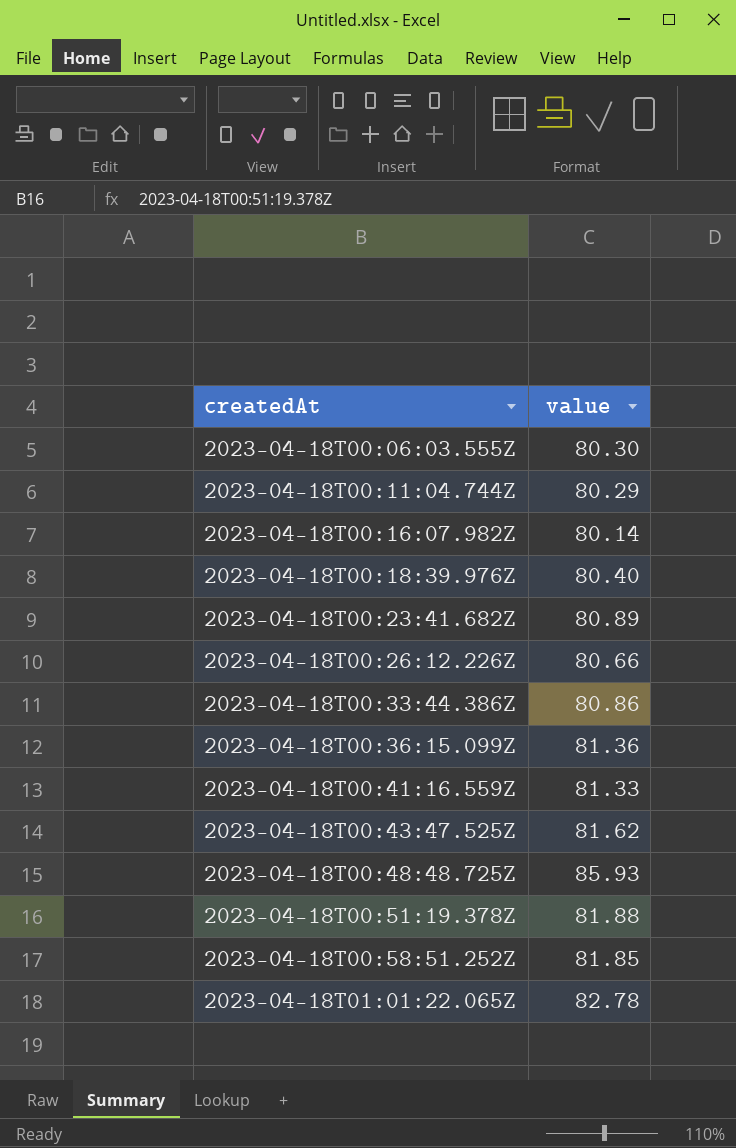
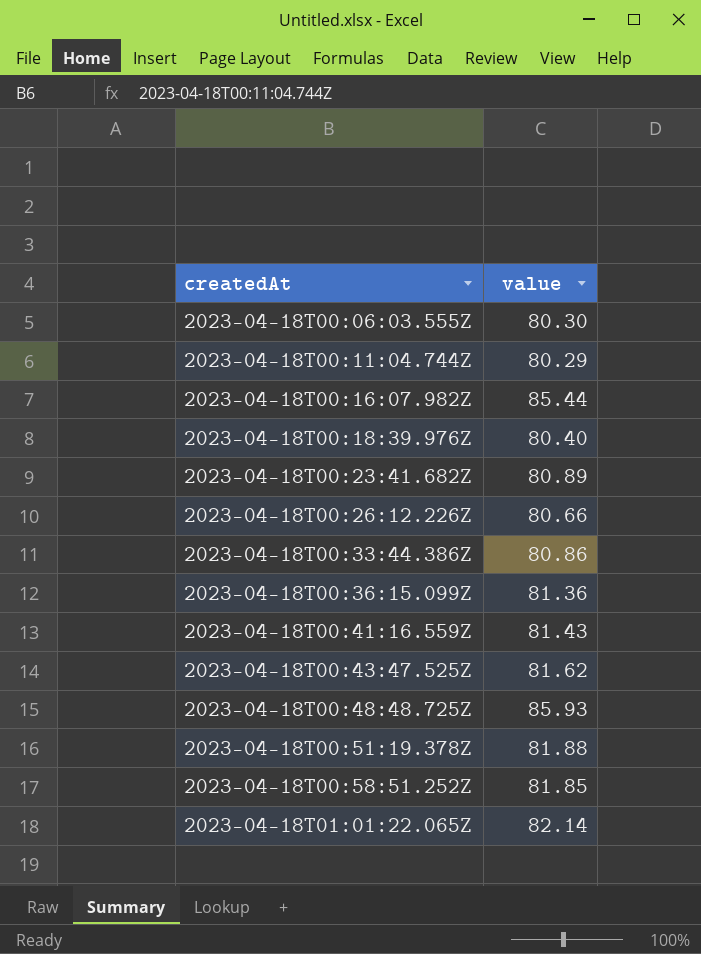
2023-04-18T00:16:07.982Z | value: 80.14 -> 85.44
2023-04-18T00:41:16.559Z | value: 81.33 -> 81.43
2023-04-18T01:01:22.065Z | value: 82.78 -> 82.14

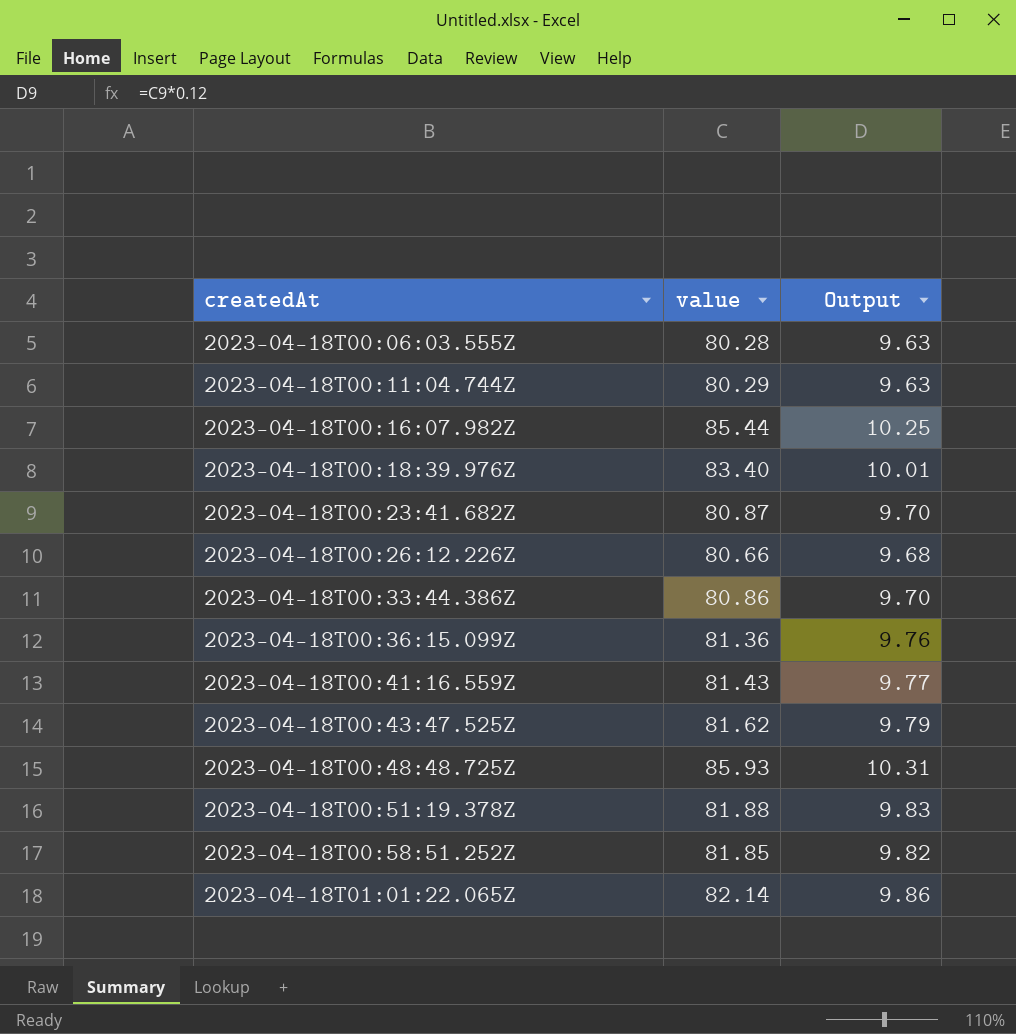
column Output | formula: none -> [value] * 0.12
2023-04-18T00:06:03.555Z | value: 80.30 -> 80.28
2023-04-18T00:18:39.976Z | value: 80.40 -> 83.40
2023-04-18T00:23:41.682Z | value: 80.89 -> 80.87

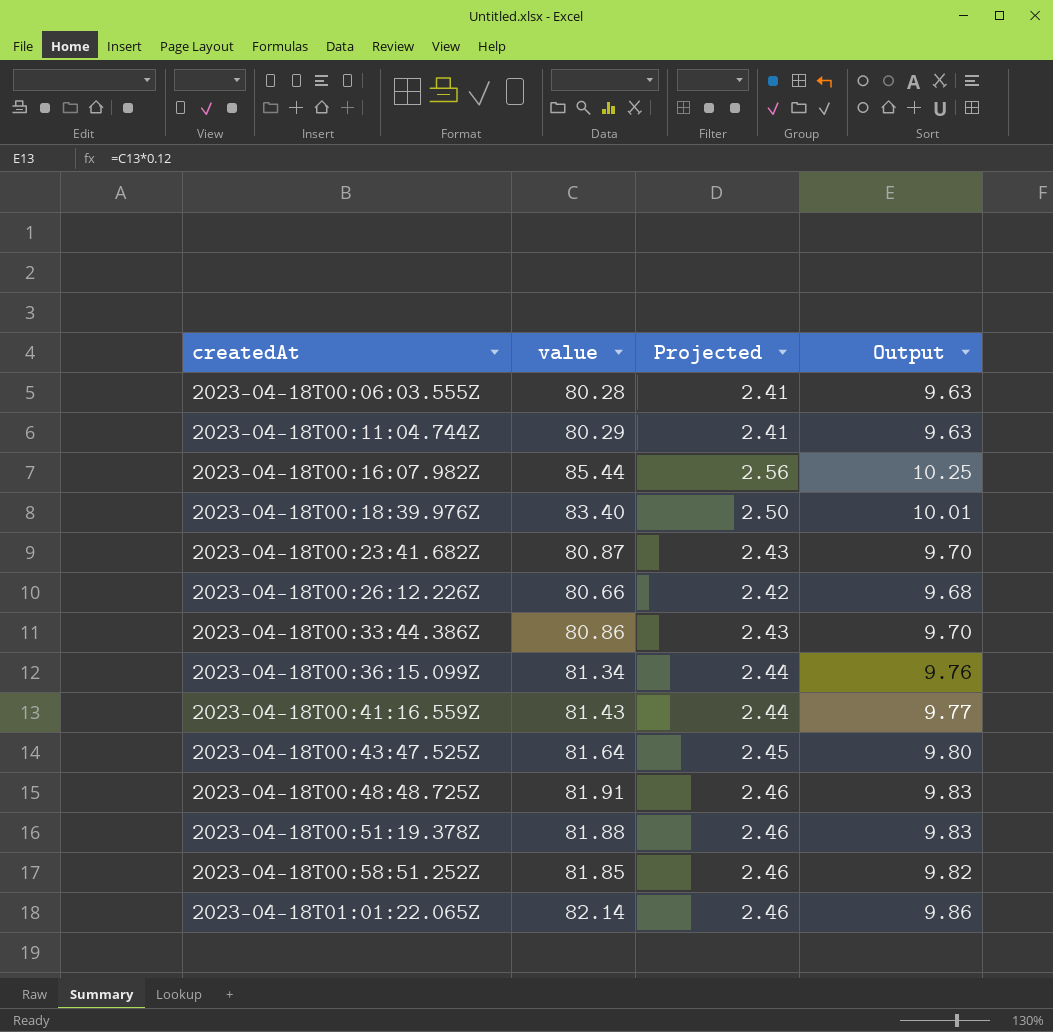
column Projected | formula: none -> [value] * 0.03
2023-04-18T00:36:15.099Z | value: 81.36 -> 81.34
2023-04-18T00:43:47.525Z | value: 81.62 -> 81.64
2023-04-18T00:43:47.525Z | Output: 9.79 -> 9.80
2023-04-18T00:48:48.725Z | value: 85.93 -> 81.91
2023-04-18T00:48:48.725Z | Output: 10.31 -> 9.83

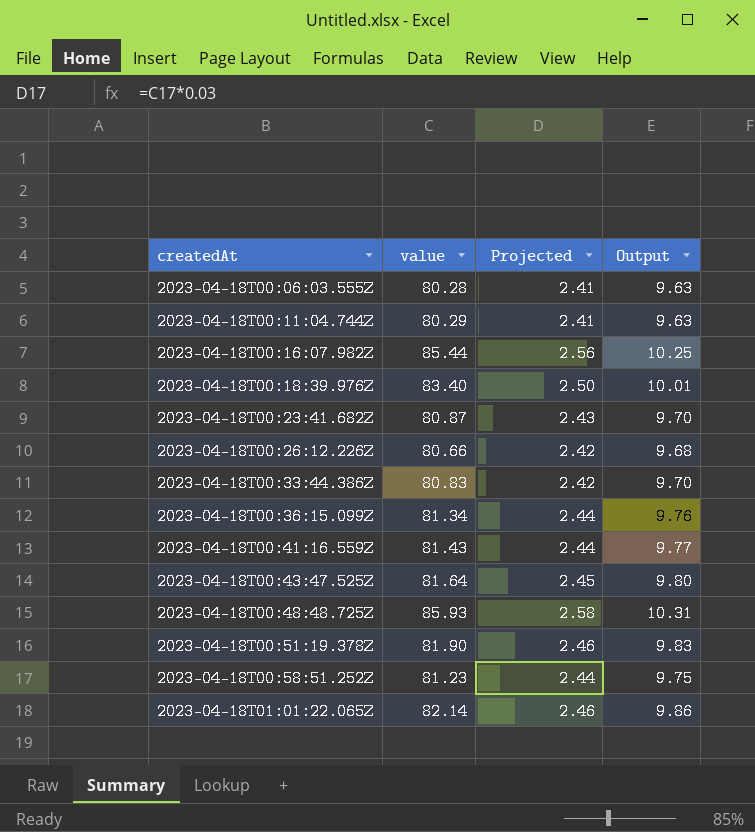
2023-04-18T00:33:44.386Z | value: 80.86 -> 80.83
2023-04-18T00:33:44.386Z | Projected: 2.43 -> 2.42
2023-04-18T00:48:48.725Z | value: 81.91 -> 85.93
2023-04-18T00:48:48.725Z | Projected: 2.46 -> 2.58
2023-04-18T00:48:48.725Z | Output: 9.83 -> 10.31
2023-04-18T00:51:19.378Z | value: 81.88 -> 81.90
2023-04-18T00:58:51.252Z | value: 81.85 -> 81.23
2023-04-18T00:58:51.252Z | Projected: 2.46 -> 2.44
2023-04-18T00:58:51.252Z | Output: 9.82 -> 9.75

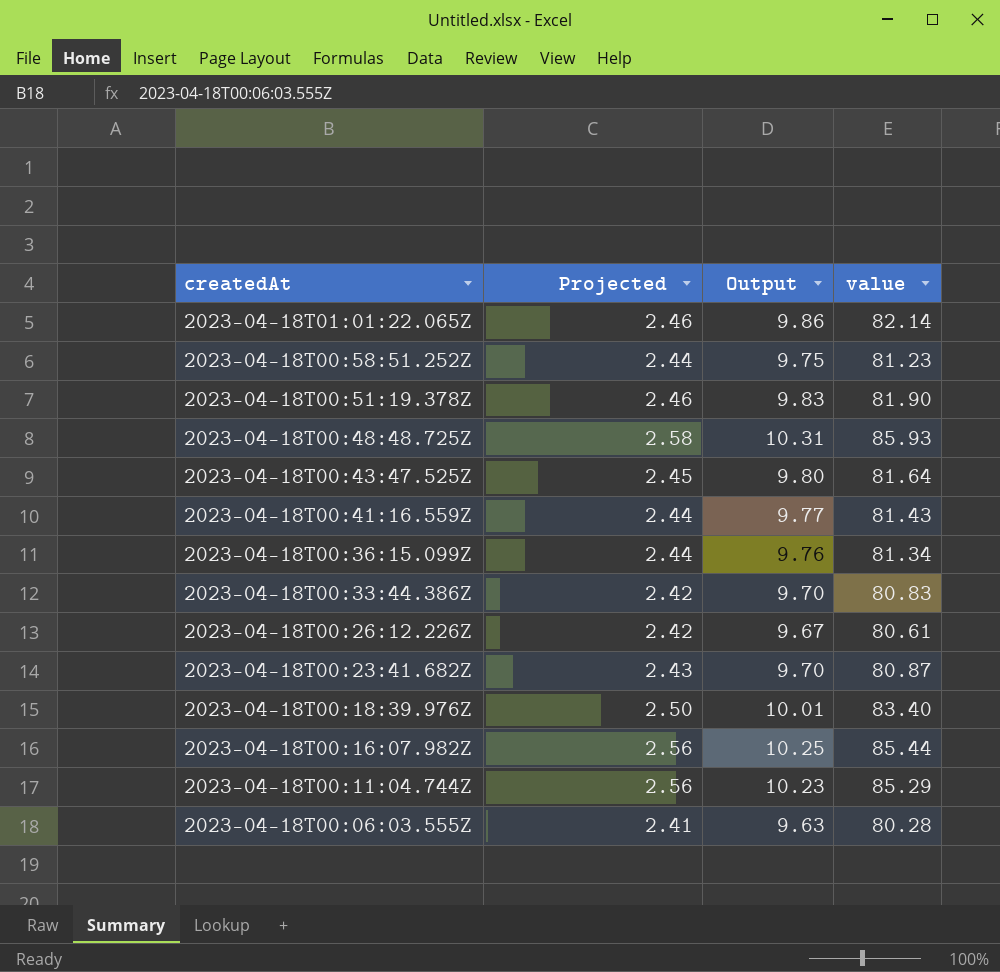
row order: createdAt ascending -> createdAt descending
column value | position: 2 -> 4
2023-04-18T00:26:12.226Z | Output: 9.68 -> 9.67
2023-04-18T00:26:12.226Z | value: 80.66 -> 80.61
2023-04-18T00:11:04.744Z | Projected: 2.41 -> 2.56
2023-04-18T00:11:04.744Z | Output: 9.63 -> 10.23
2023-04-18T00:11:04.744Z | value: 80.29 -> 85.29

